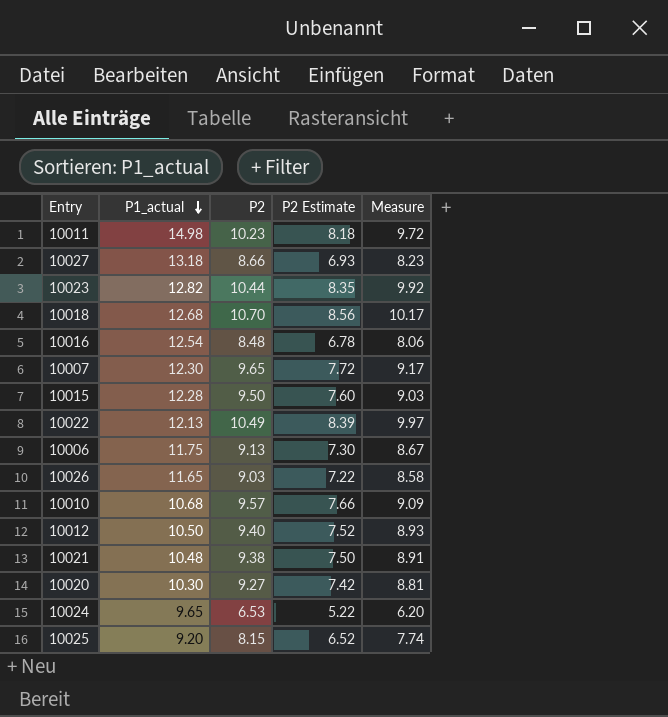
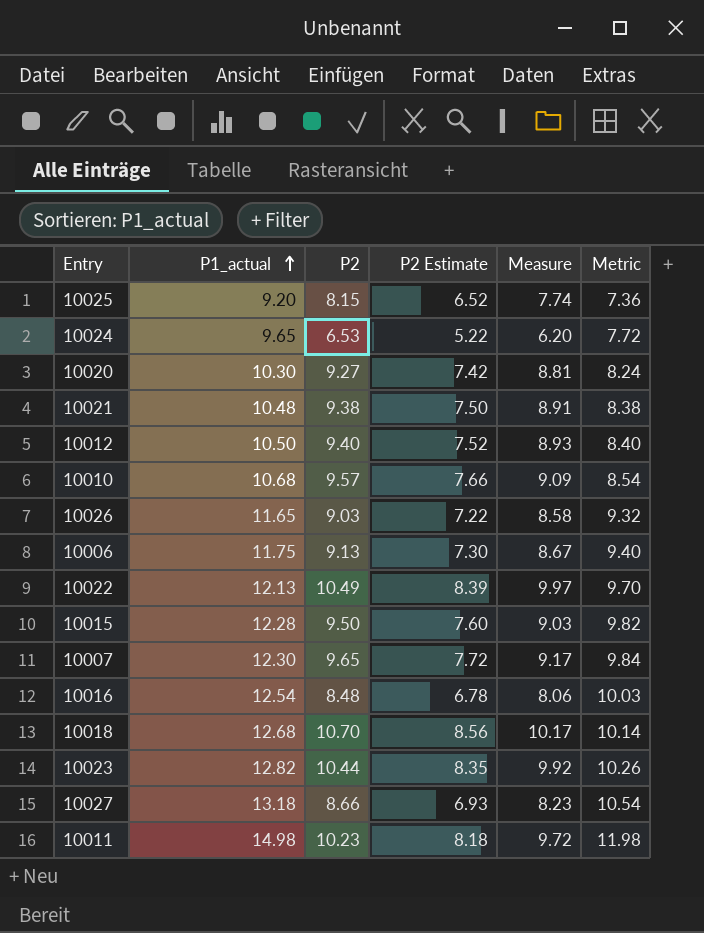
row order: P1_actual descending -> P1_actual ascending
column Metric | formula: none -> [P1_actual] * 0.8

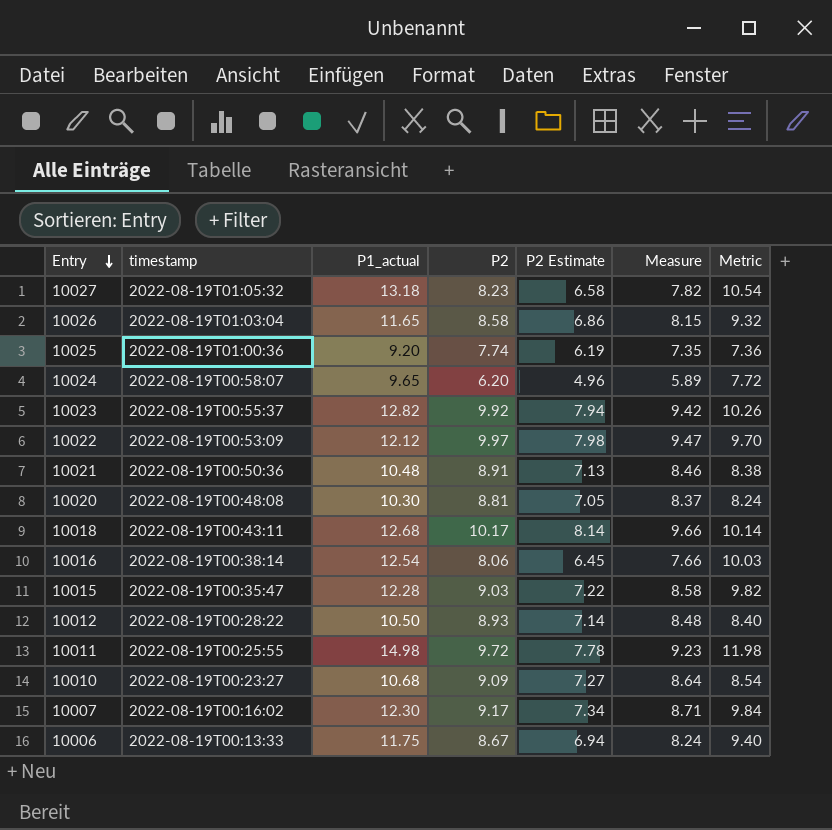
row order: P1_actual ascending -> Entry descending
column timestamp | position: none -> 2
10027 | P2: 8.66 -> 8.23
10027 | P2 Estimate: 6.93 -> 6.58
10027 | Measure: 8.23 -> 7.82
10026 | P2: 9.03 -> 8.58
10026 | P2 Estimate: 7.22 -> 6.86
10026 | Measure: 8.58 -> 8.15
10025 | P2: 8.15 -> 7.74
10025 | P2 Estimate: 6.52 -> 6.19
10025 | Measure: 7.74 -> 7.35
10024 | P2: 6.53 -> 6.20
10024 | P2 Estimate: 5.22 -> 4.96
10024 | Measure: 6.20 -> 5.89
10023 | P2: 10.44 -> 9.92
10023 | P2 Estimate: 8.35 -> 7.94
10023 | Measure: 9.92 -> 9.42
10022 | P1_actual: 12.13 -> 12.12
10022 | P2: 10.49 -> 9.97
10022 | P2 Estimate: 8.39 -> 7.98
10022 | Measure: 9.97 -> 9.47
10021 | P2: 9.38 -> 8.91
10021 | P2 Estimate: 7.50 -> 7.13
10021 | Measure: 8.91 -> 8.46
10020 | P2: 9.27 -> 8.81
10020 | P2 Estimate: 7.42 -> 7.05
10020 | Measure: 8.81 -> 8.37
10018 | P2: 10.70 -> 10.17
10018 | P2 Estimate: 8.56 -> 8.14
10018 | Measure: 10.17 -> 9.66
10016 | P2: 8.48 -> 8.06
10016 | P2 Estimate: 6.78 -> 6.45
10016 | Measure: 8.06 -> 7.66
10015 | P2: 9.50 -> 9.03
10015 | P2 Estimate: 7.60 -> 7.22
10015 | Measure: 9.03 -> 8.58
10012 | P2: 9.40 -> 8.93
10012 | P2 Estimate: 7.52 -> 7.14
10012 | Measure: 8.93 -> 8.48
10011 | P2: 10.23 -> 9.72
10011 | P2 Estimate: 8.18 -> 7.78
10011 | Measure: 9.72 -> 9.23
10010 | P2: 9.57 -> 9.09
10010 | P2 Estimate: 7.66 -> 7.27
10010 | Measure: 9.09 -> 8.64
10007 | P2: 9.65 -> 9.17
10007 | P2 Estimate: 7.72 -> 7.34
10007 | Measure: 9.17 -> 8.71
10006 | P2: 9.13 -> 8.67
10006 | P2 Estimate: 7.30 -> 6.94
10006 | Measure: 8.67 -> 8.24

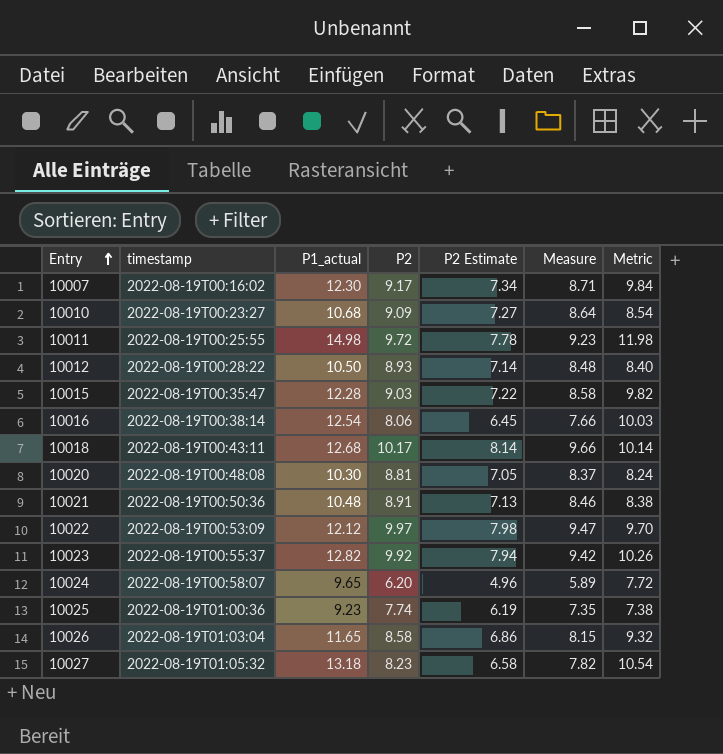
row order: Entry descending -> Entry ascending
row 10006: 2022-08-19T00:13:33 | 11.75 | 8.67 | 6.94 | 8.24 | 9.40 -> none
10025 | P1_actual: 9.20 -> 9.23
10025 | Metric: 7.36 -> 7.38

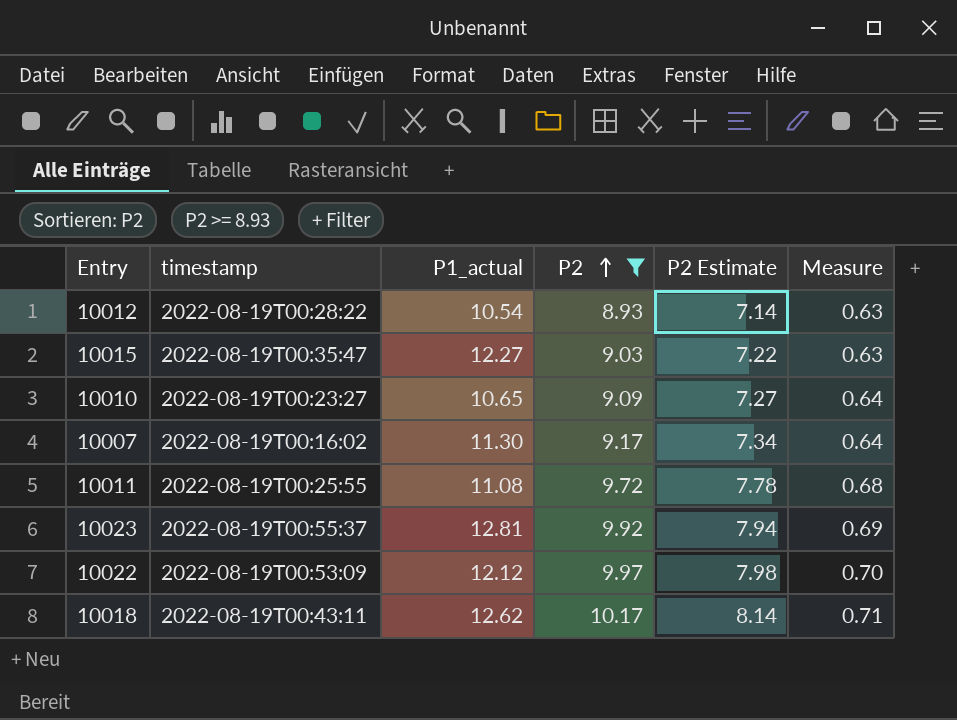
filter: none -> P2 >= 8.93
row order: Entry ascending -> P2 ascending
column Metric | formula: [P1_actual] * 0.8 -> none
column Measure | formula: [P2] * 0.95 -> [P2] * 0.07
10012 | P1_actual: 10.50 -> 10.54
10015 | P1_actual: 12.28 -> 12.27
10010 | P1_actual: 10.68 -> 10.65
10007 | P1_actual: 12.30 -> 11.30
10011 | P1_actual: 14.98 -> 11.08
10023 | P1_actual: 12.82 -> 12.81
10018 | P1_actual: 12.68 -> 12.62

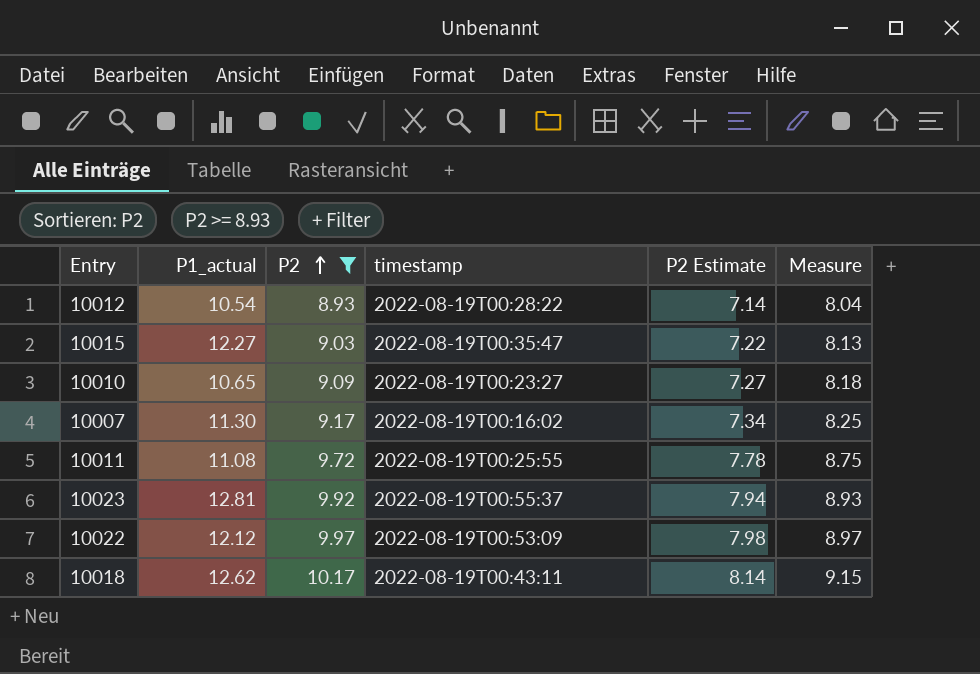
column timestamp | position: 2 -> 4
column Measure | formula: [P2] * 0.07 -> [P2] * 0.9

